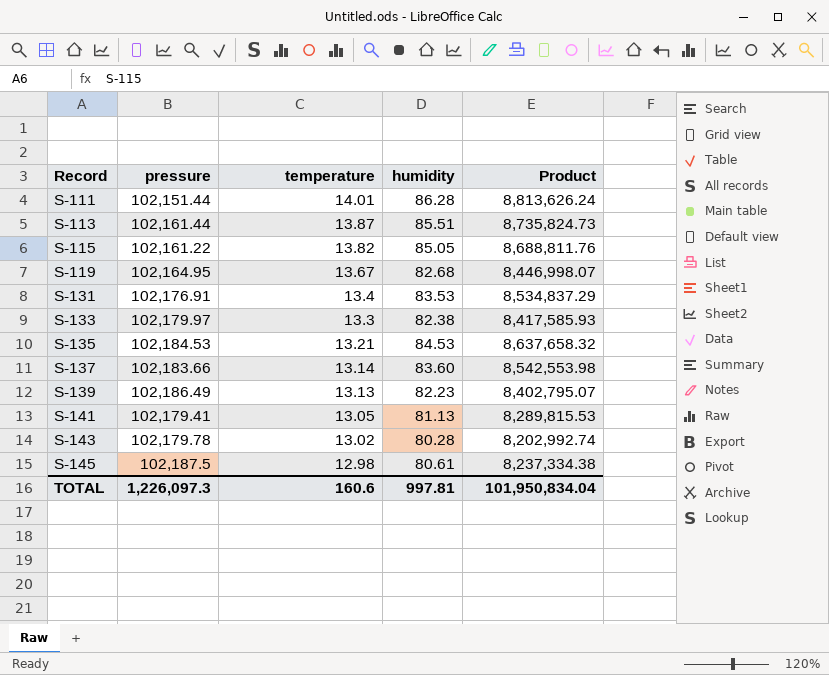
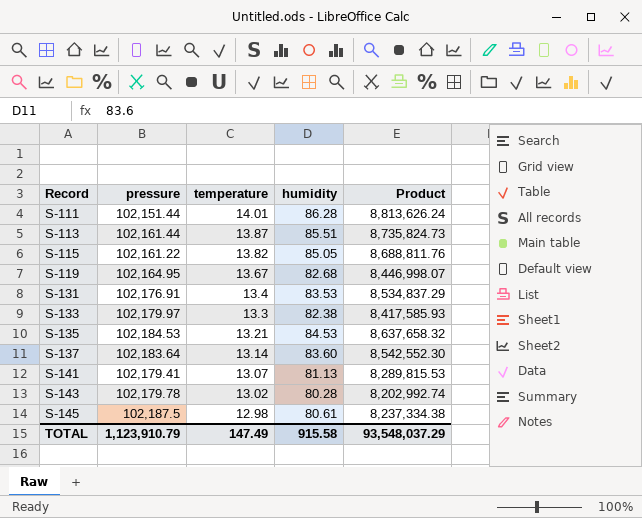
row S-139: 102,186.49 | 13.13 | 82.23 | 8,402,795.07 -> none
S-137 | pressure: 102,183.66 -> 102,183.64
S-137 | Product: 8,542,553.98 -> 8,542,552.30
S-141 | temperature: 13.05 -> 13.07
TOTAL | pressure: 1,226,097.3 -> 1,123,910.79
TOTAL | temperature: 160.6 -> 147.49
TOTAL | humidity: 997.81 -> 915.58
TOTAL | Product: 101,950,834.04 -> 93,548,037.29

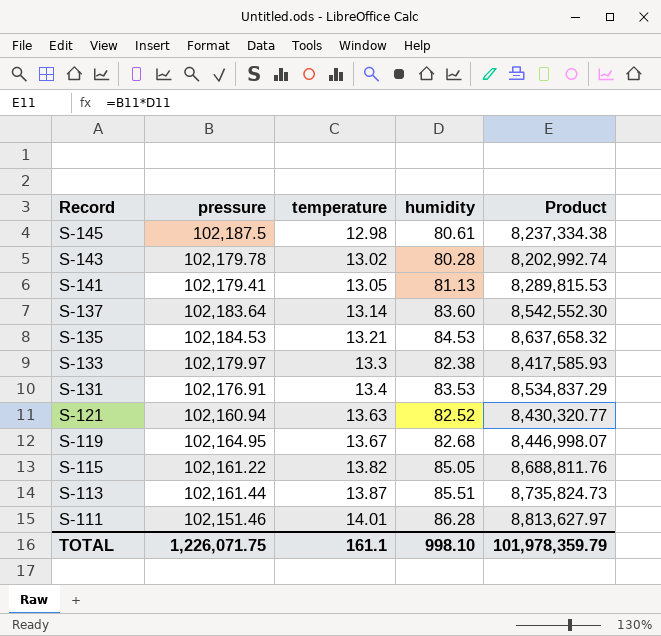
row order: Record ascending -> Record descending
S-141 | temperature: 13.07 -> 13.05
row S-121: none -> 102,160.94 | 13.63 | 82.52 | 8,430,320.77
S-111 | pressure: 102,151.44 -> 102,151.46
S-111 | Product: 8,813,626.24 -> 8,813,627.97
TOTAL | pressure: 1,123,910.79 -> 1,226,071.75
TOTAL | temperature: 147.49 -> 161.1
TOTAL | humidity: 915.58 -> 998.10
TOTAL | Product: 93,548,037.29 -> 101,978,359.79

